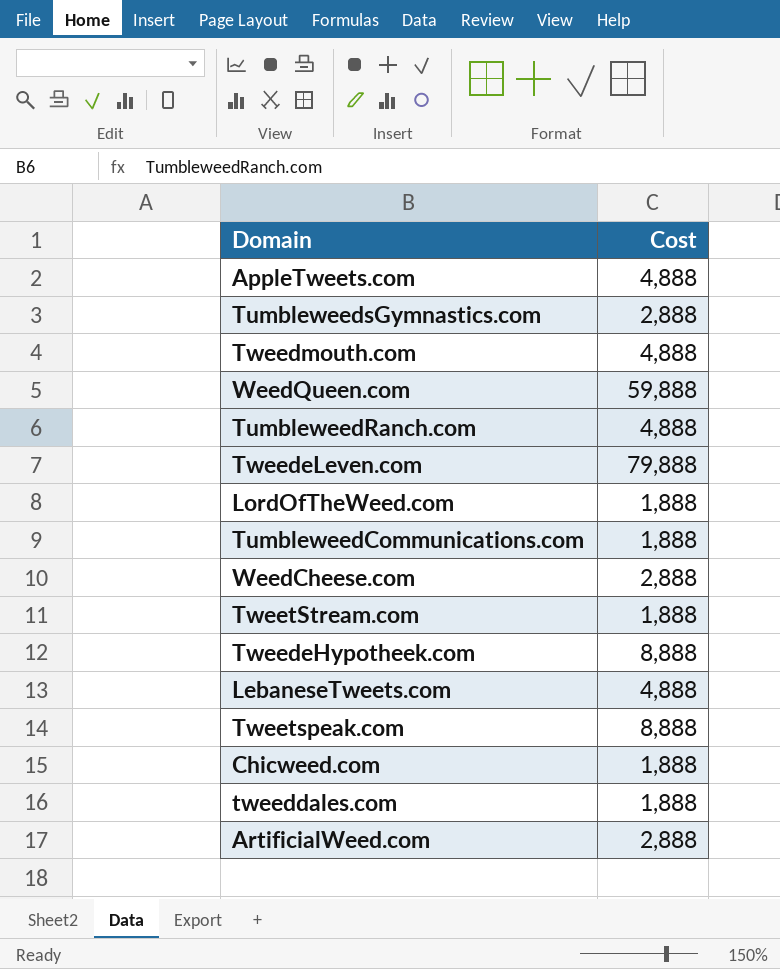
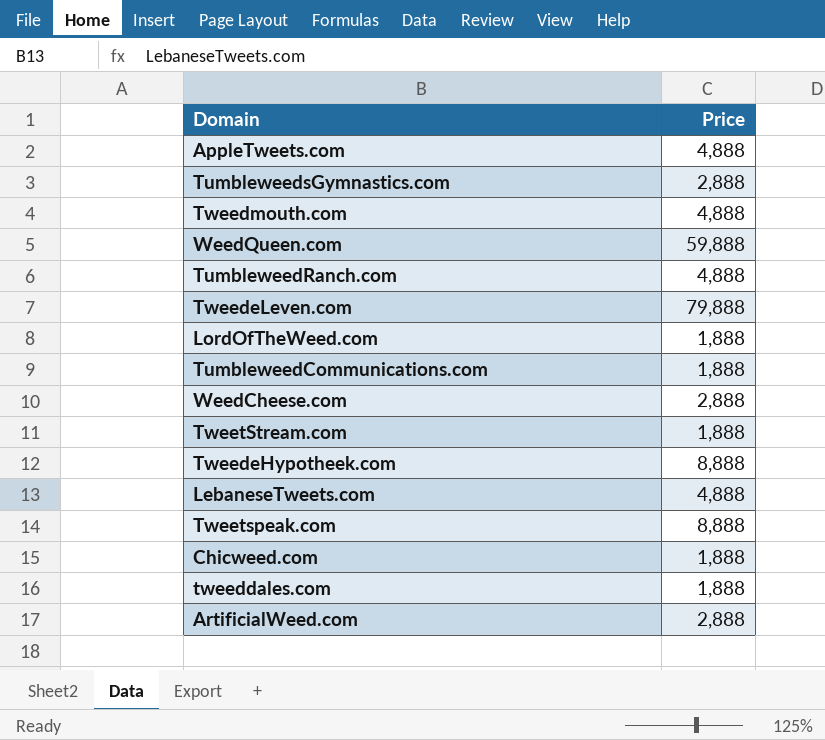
column name: Cost -> Price

